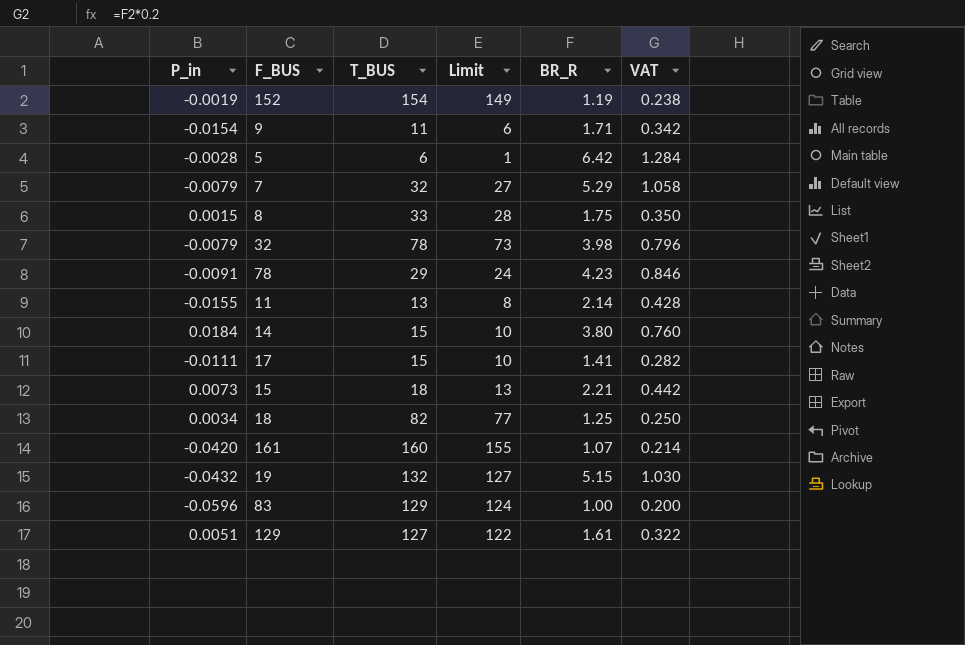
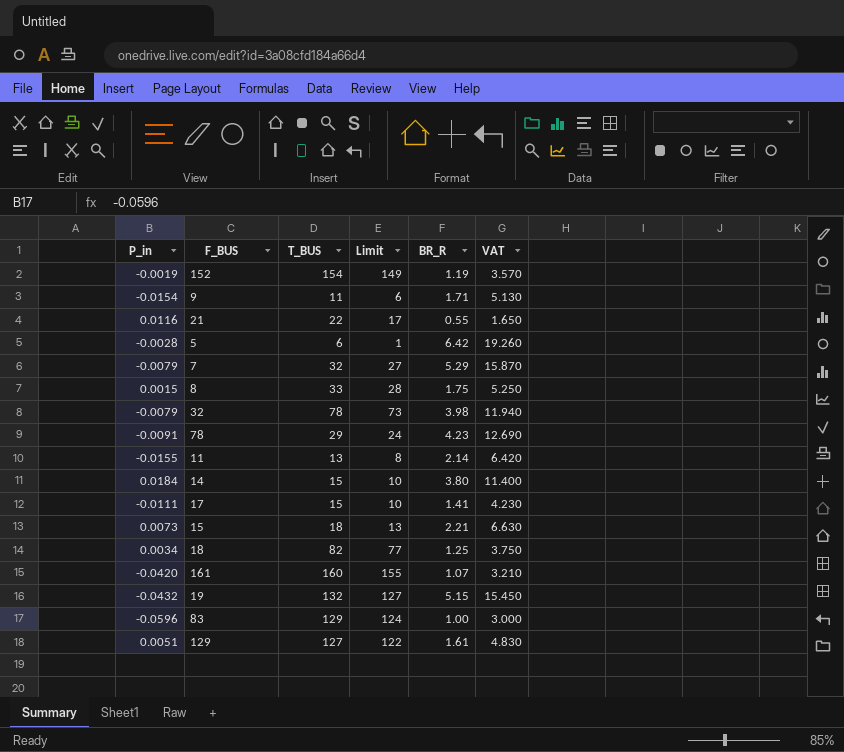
column VAT | formula: [BR_R] * 0.2 -> [BR_R] * 3
row 21: none -> 0.0116 | 22 | 17 | 0.55 | 1.650

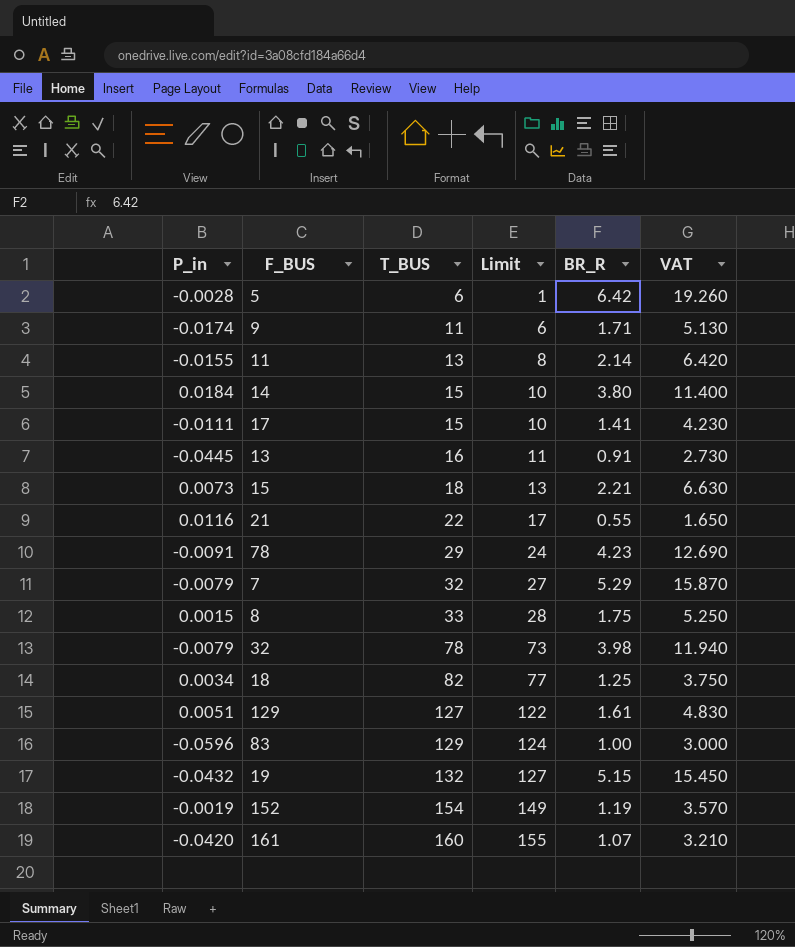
row order: none -> T_BUS ascending
9 | P_in: -0.0154 -> -0.0174
row 13: none -> -0.0445 | 16 | 11 | 0.91 | 2.730

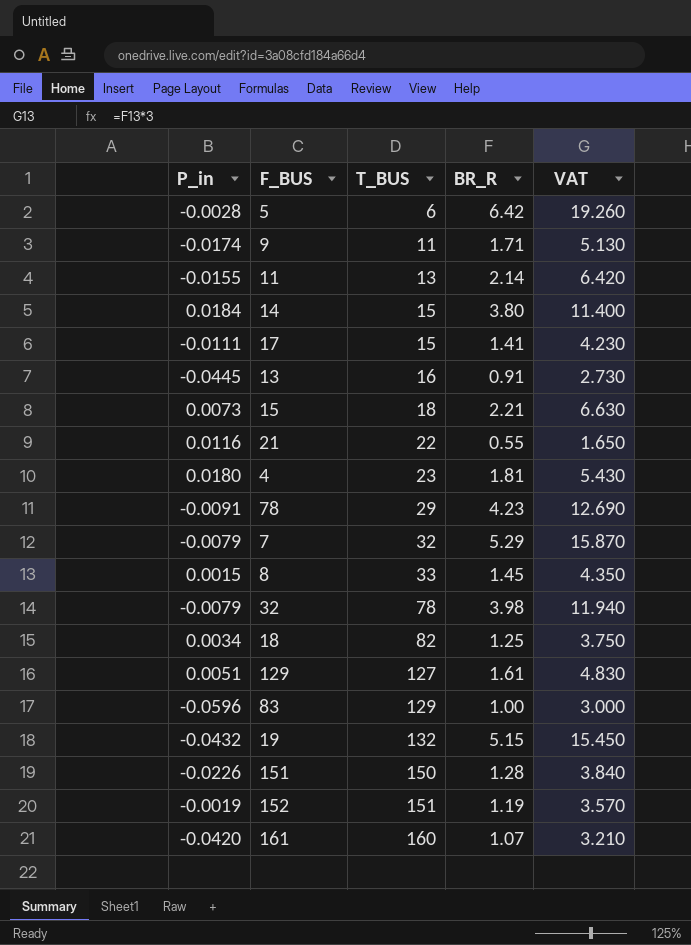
column Limit | formula: [T_BUS] - 5 -> none
row 4: none -> 0.0180 | 23 | 1.81 | 5.430
8 | BR_R: 1.75 -> 1.45
8 | VAT: 5.250 -> 4.350
row 151: none -> -0.0226 | 150 | 1.28 | 3.840
152 | T_BUS: 154 -> 151

